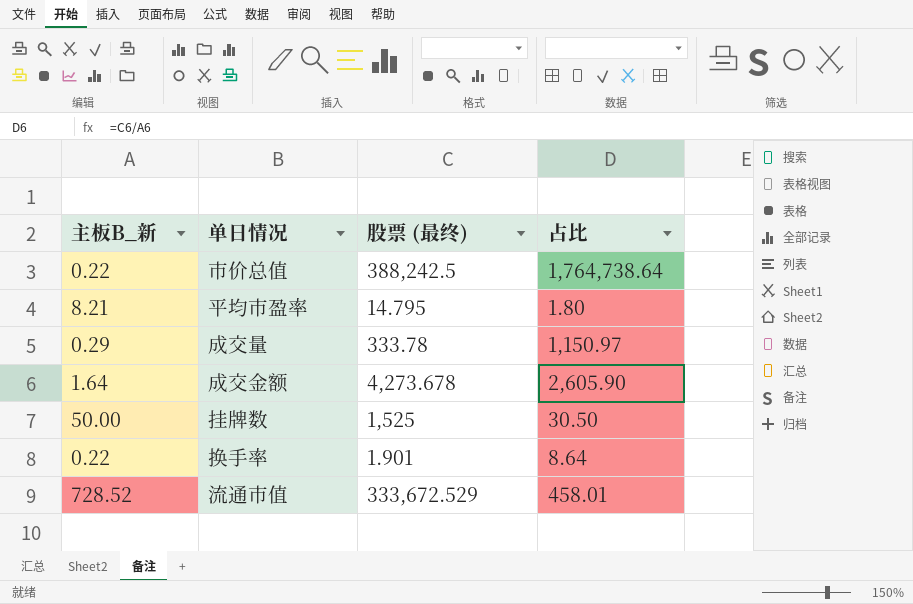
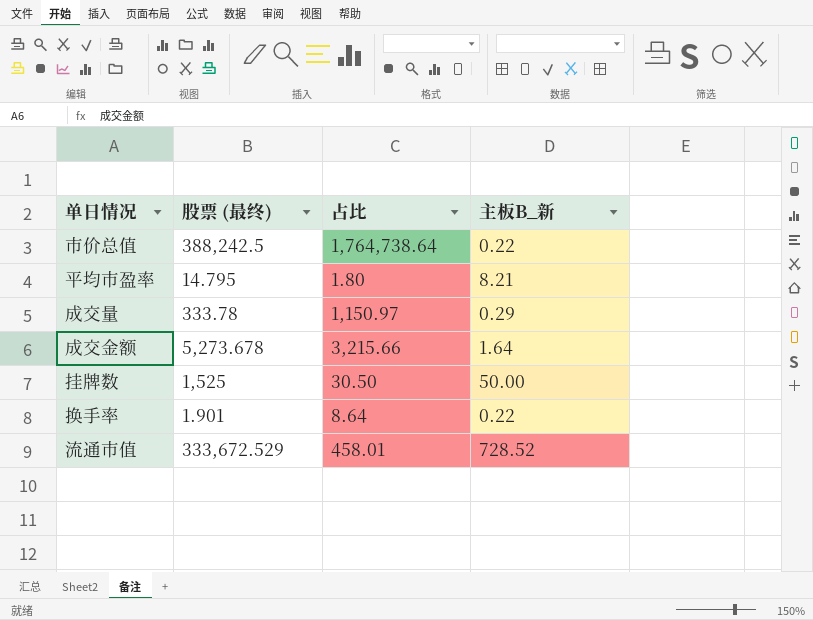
column 主板B_新 | position: 1 -> 4
成交金额 | 股票 (最终): 4,273.678 -> 5,273.678
成交金额 | 占比: 2,605.90 -> 3,215.66

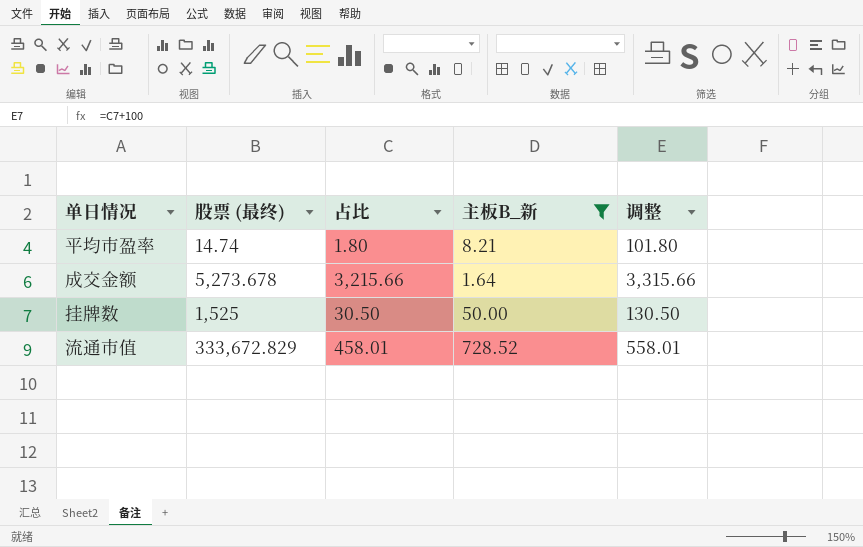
filter: none -> 主板B_新 >= 1.64
column 调整 | formula: none -> [占比] + 100
平均市盈率 | 股票 (最终): 14.795 -> 14.74
流通市值 | 股票 (最终): 333,672.529 -> 333,672.829

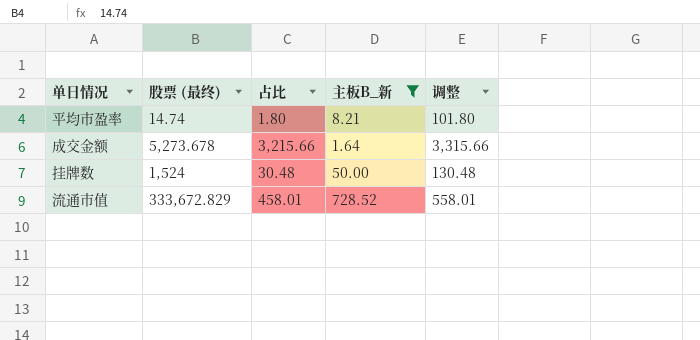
挂牌数 | 股票 (最终): 1,525 -> 1,524
挂牌数 | 占比: 30.50 -> 30.48
挂牌数 | 调整: 130.50 -> 130.48

